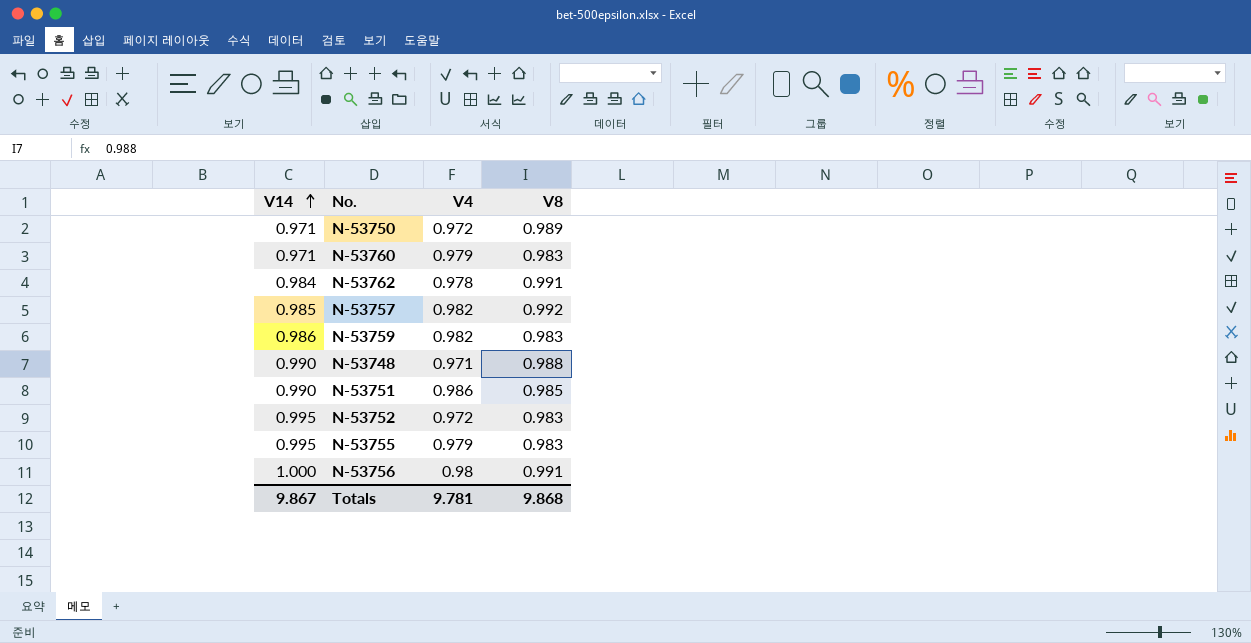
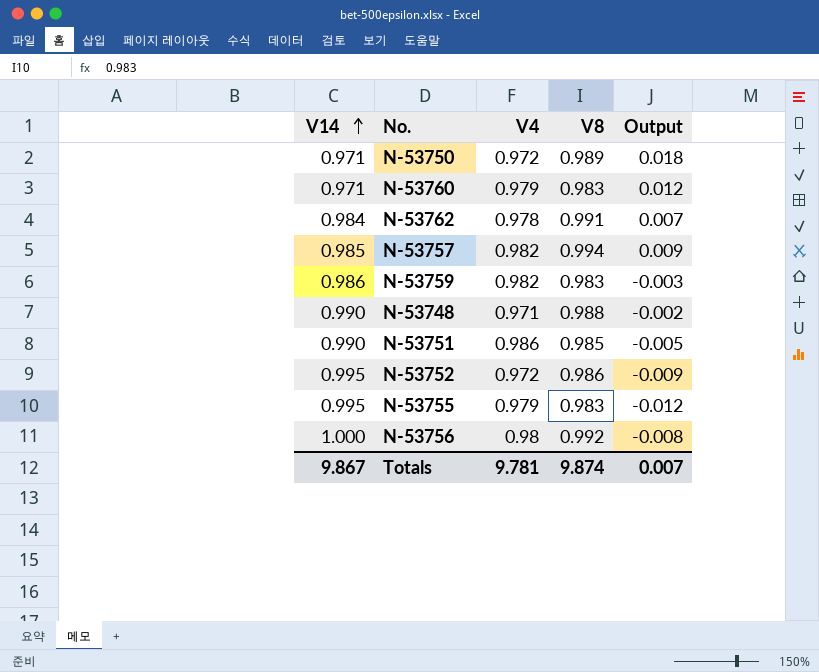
column Output | formula: none -> [V8] - [V14]
N-53757 | V8: 0.992 -> 0.994
N-53752 | V8: 0.983 -> 0.986
N-53756 | V8: 0.991 -> 0.992
Totals | V8: 9.868 -> 9.874

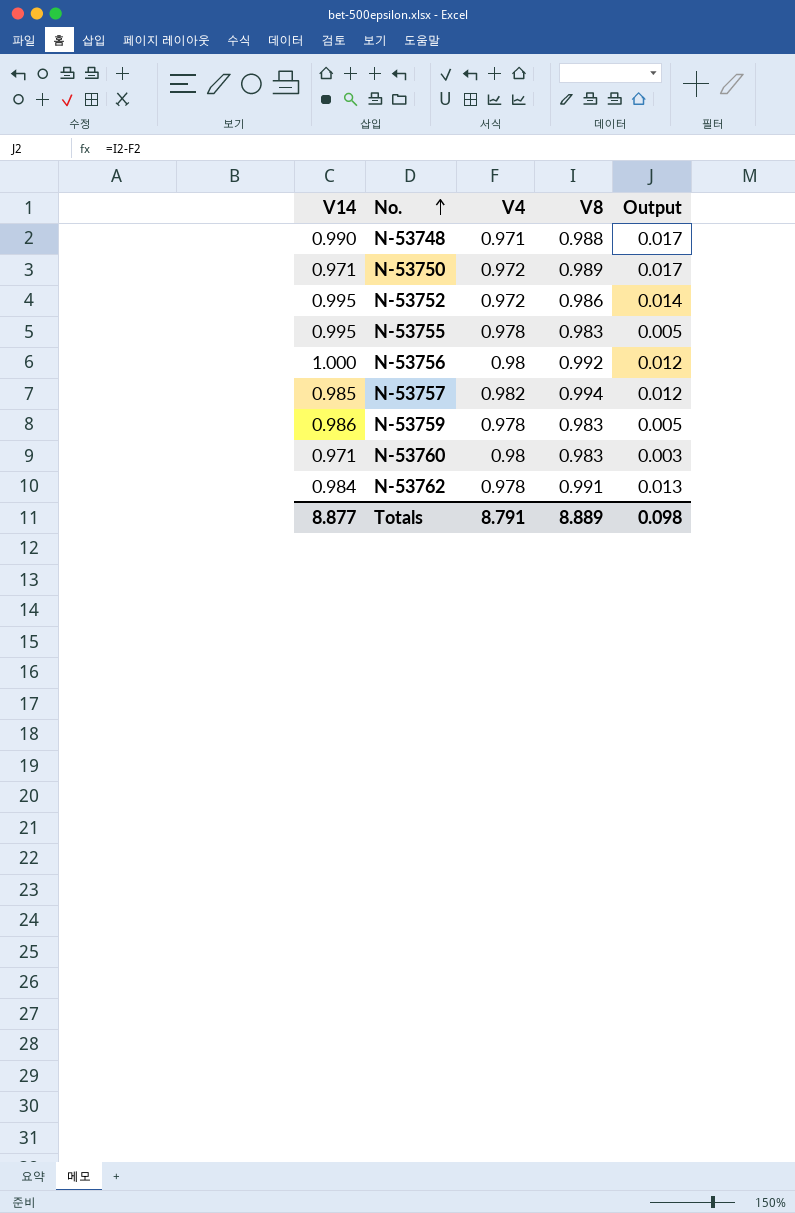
row order: V14 ascending -> No. ascending
column Output | formula: [V8] - [V14] -> [V8] - [V4]
row N-53751: 0.990 | 0.986 | 0.985 | -0.005 -> none
N-53755 | V4: 0.979 -> 0.978
N-53759 | V4: 0.982 -> 0.978
N-53760 | V4: 0.979 -> 0.98
Totals | V14: 9.867 -> 8.877
Totals | V4: 9.781 -> 8.791
Totals | V8: 9.874 -> 8.889
Totals | Output: 0.007 -> 0.098

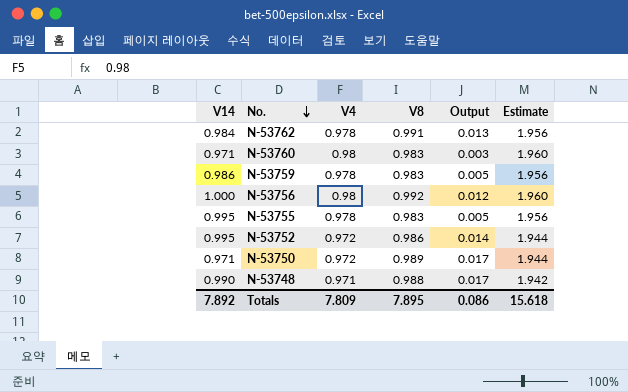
row order: No. ascending -> No. descending
column Estimate | formula: none -> [V4] * 2
row N-53757: 0.985 | 0.982 | 0.994 | 0.012 -> none
Totals | V14: 8.877 -> 7.892
Totals | V4: 8.791 -> 7.809
Totals | V8: 8.889 -> 7.895
Totals | Output: 0.098 -> 0.086

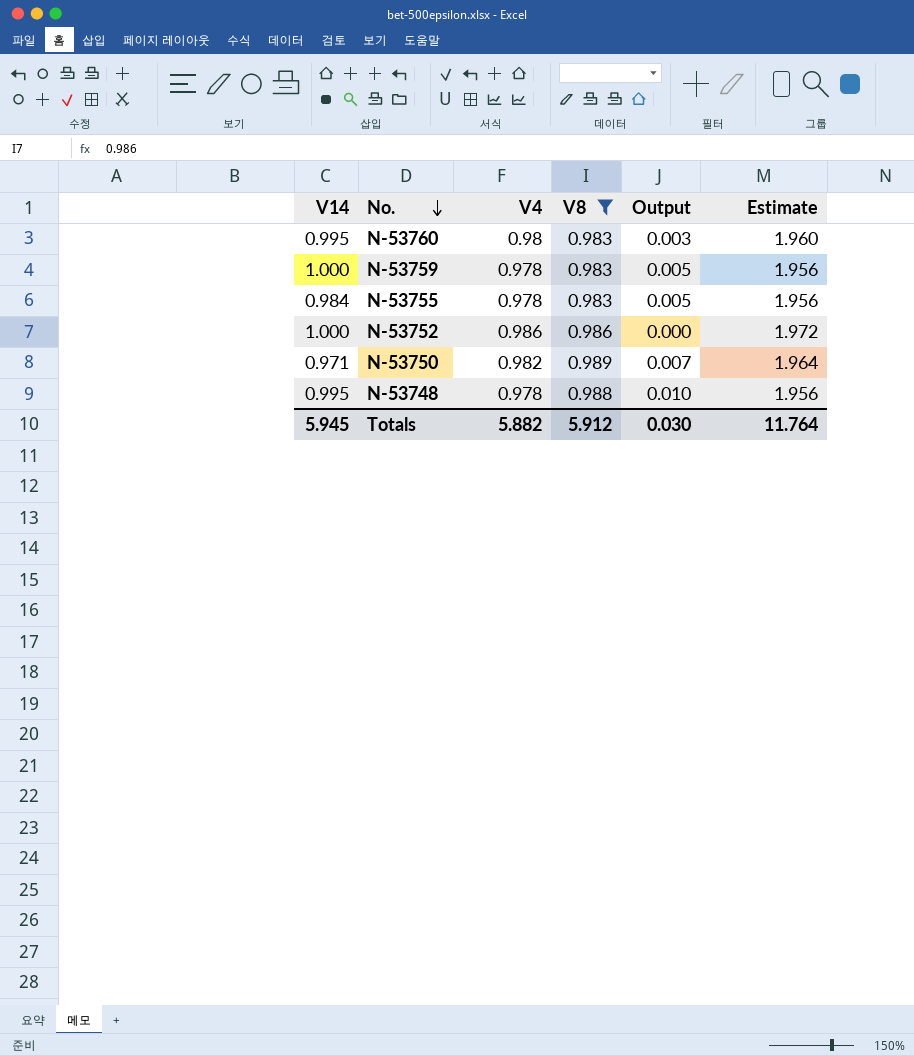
filter: none -> V8 <= 0.989
N-53760 | V14: 0.971 -> 0.995
N-53759 | V14: 0.986 -> 1.000
N-53755 | V14: 0.995 -> 0.984
N-53752 | V14: 0.995 -> 1.000
N-53752 | V4: 0.972 -> 0.986
N-53752 | Output: 0.014 -> 0.000
N-53752 | Estimate: 1.944 -> 1.972
N-53750 | V4: 0.972 -> 0.982
N-53750 | Output: 0.017 -> 0.007
N-53750 | Estimate: 1.944 -> 1.964
N-53748 | V14: 0.990 -> 0.995
N-53748 | V4: 0.971 -> 0.978
N-53748 | Output: 0.017 -> 0.010
N-53748 | Estimate: 1.942 -> 1.956
Totals | V14: 7.892 -> 5.945
Totals | V4: 7.809 -> 5.882
Totals | V8: 7.895 -> 5.912
Totals | Output: 0.086 -> 0.030
Totals | Estimate: 15.618 -> 11.764

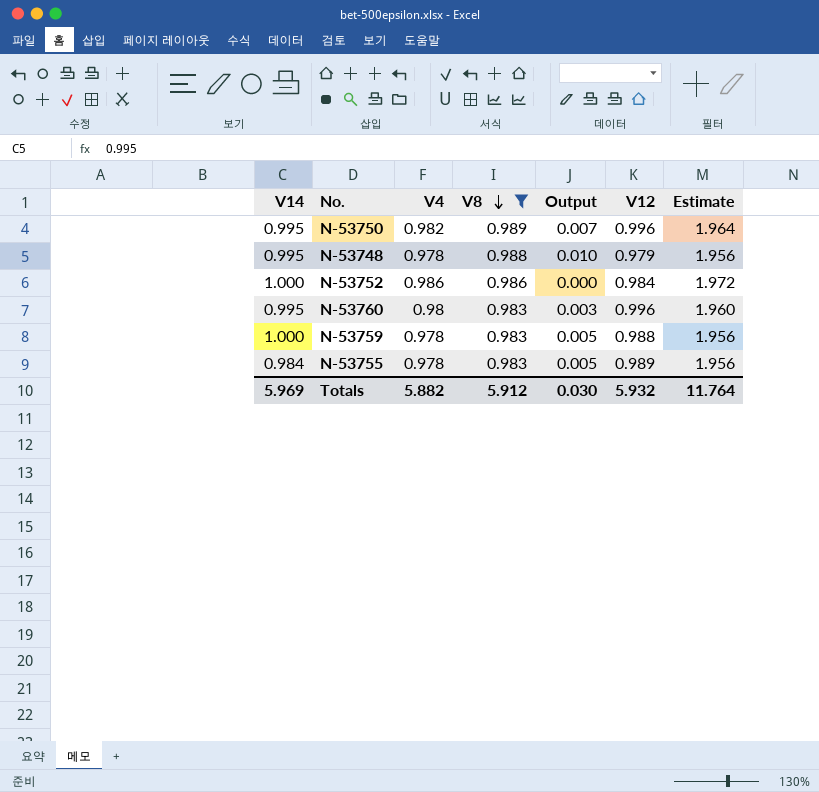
row order: No. descending -> V8 descending
column V12 | position: none -> 6
N-53750 | V14: 0.971 -> 0.995
Totals | V14: 5.945 -> 5.969

